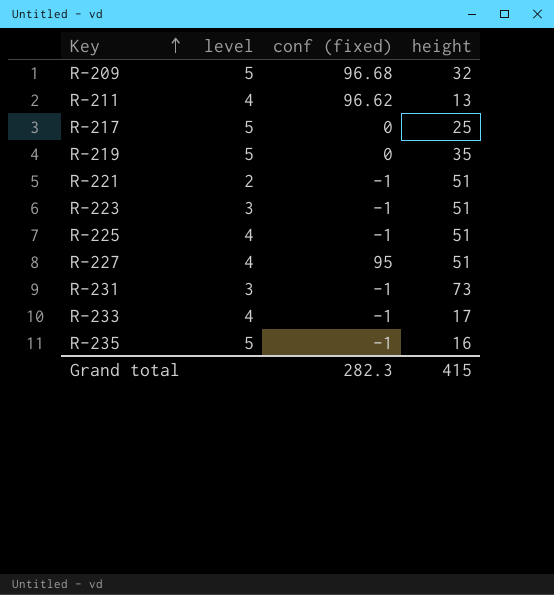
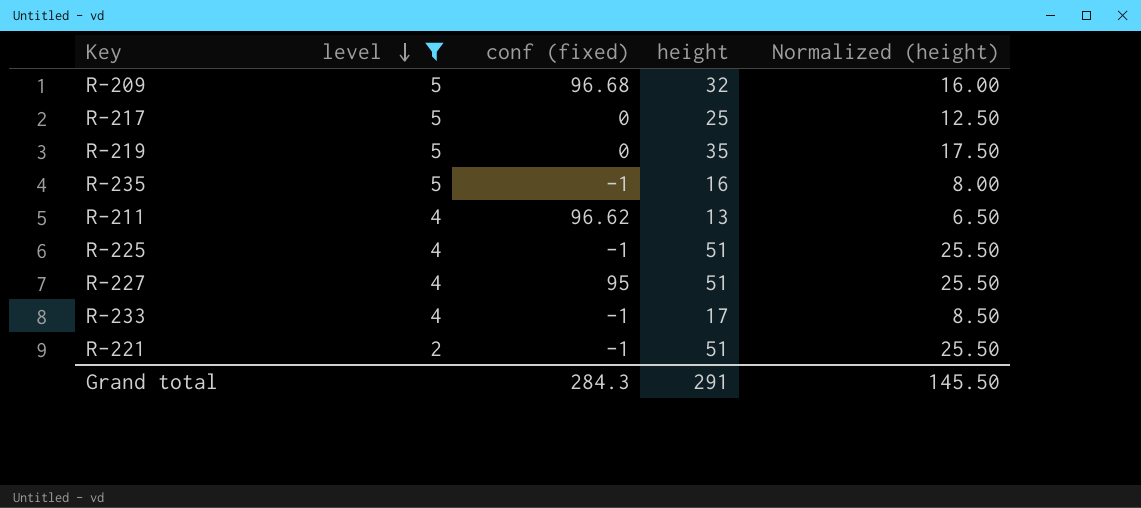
filter: none -> level != 3
row order: Key ascending -> level descending
column Normalized (height) | formula: none -> [height] * 0.5
Grand total | conf (fixed): 282.3 -> 284.3
Grand total | height: 415 -> 291

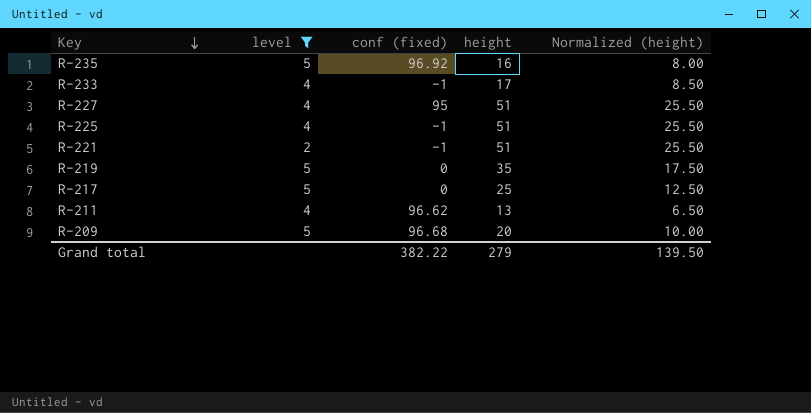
row order: level descending -> Key descending
R-235 | conf (fixed): -1 -> 96.92
R-209 | height: 32 -> 20
R-209 | Normalized (height): 16.00 -> 10.00
Grand total | conf (fixed): 284.3 -> 382.22
Grand total | height: 291 -> 279
Grand total | Normalized (height): 145.50 -> 139.50

